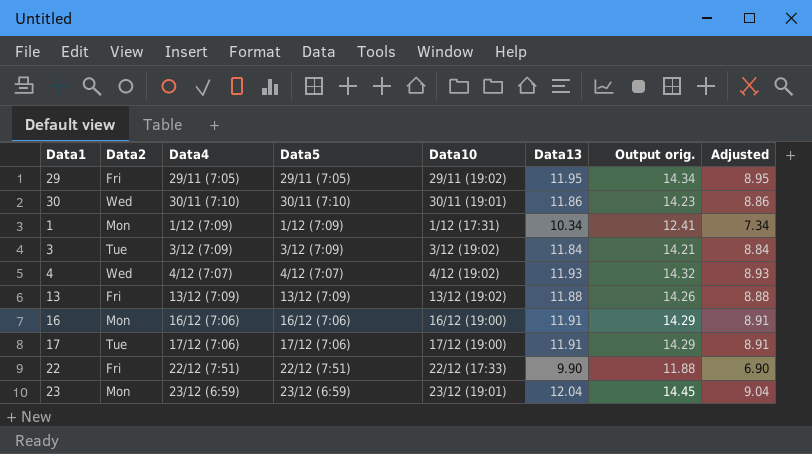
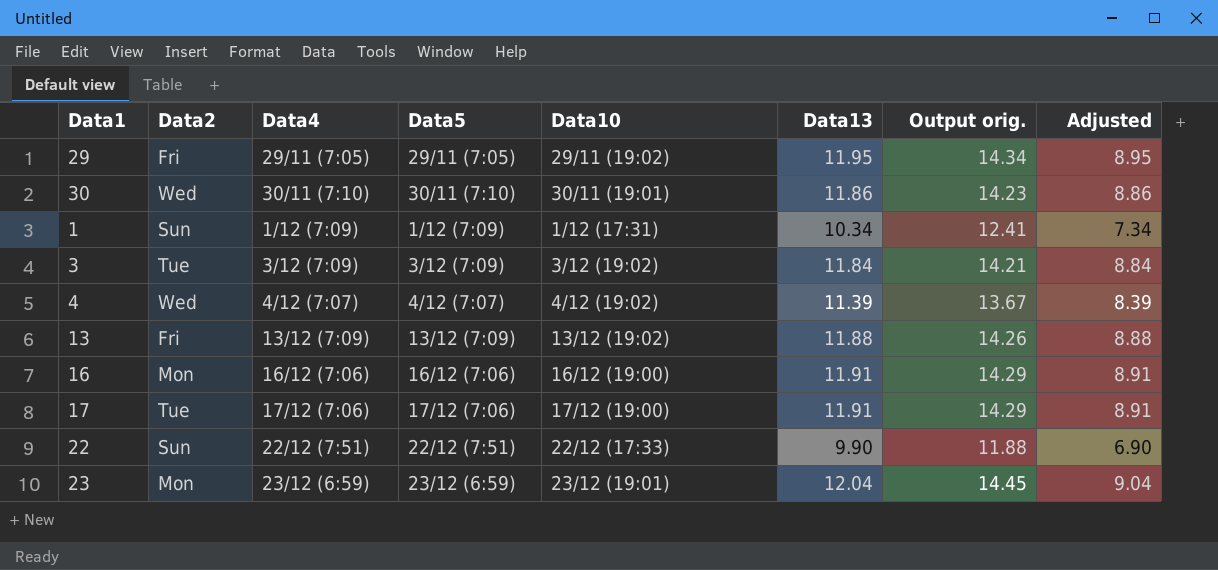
1 | Data2: Mon -> Sun
4 | Data13: 11.93 -> 11.39
4 | Output orig.: 14.32 -> 13.67
4 | Adjusted: 8.93 -> 8.39
22 | Data2: Fri -> Sun

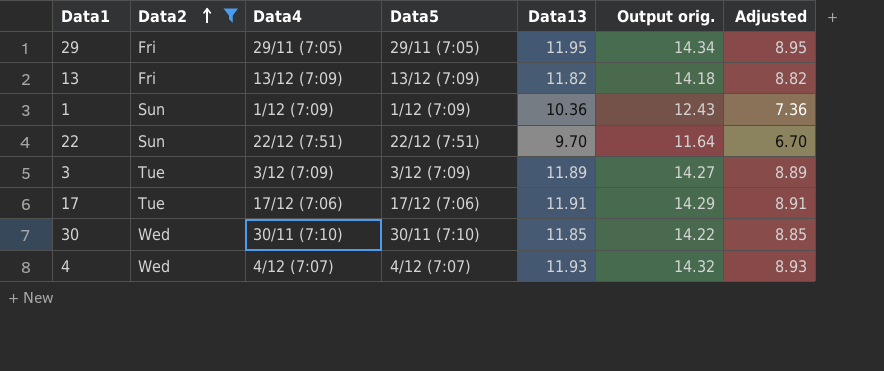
filter: none -> Data2 != Mon
row order: none -> Data2 ascending
column Data10 | position: 5 -> none
13 | Data13: 11.88 -> 11.82
13 | Output orig.: 14.26 -> 14.18
13 | Adjusted: 8.88 -> 8.82
1 | Data13: 10.34 -> 10.36
1 | Output orig.: 12.41 -> 12.43
1 | Adjusted: 7.34 -> 7.36
22 | Data13: 9.90 -> 9.70
22 | Output orig.: 11.88 -> 11.64
22 | Adjusted: 6.90 -> 6.70
3 | Data13: 11.84 -> 11.89
3 | Output orig.: 14.21 -> 14.27
3 | Adjusted: 8.84 -> 8.89
30 | Data13: 11.86 -> 11.85
30 | Output orig.: 14.23 -> 14.22
30 | Adjusted: 8.86 -> 8.85
4 | Data13: 11.39 -> 11.93
4 | Output orig.: 13.67 -> 14.32
4 | Adjusted: 8.39 -> 8.93

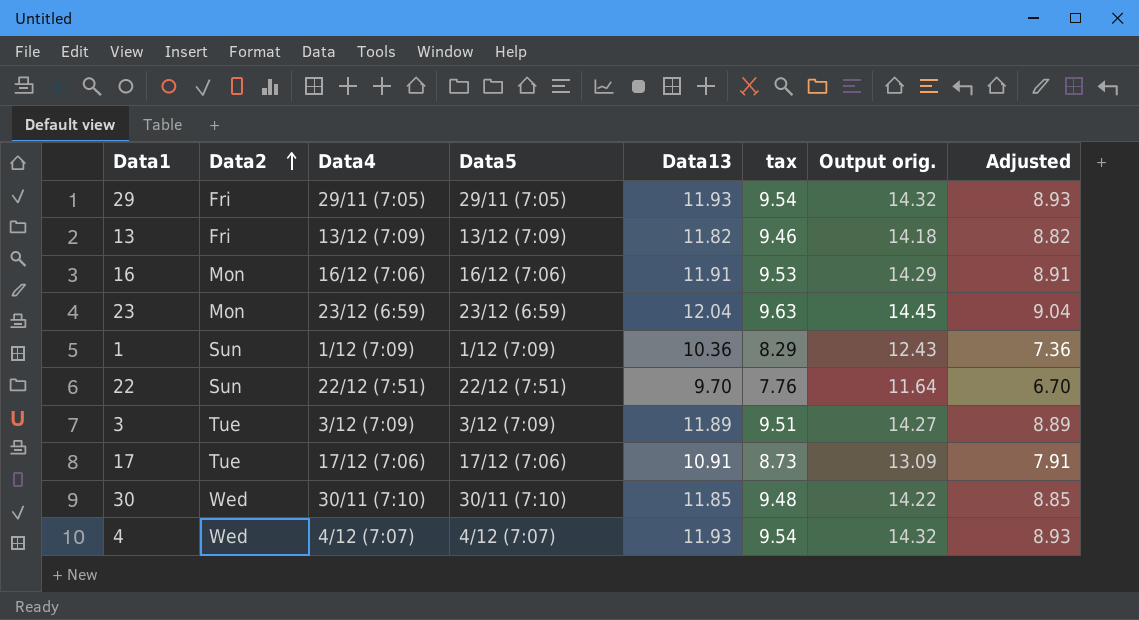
filter: Data2 != Mon -> none
column tax | formula: none -> [Data13] * 0.8
29 | Data13: 11.95 -> 11.93
29 | Output orig.: 14.34 -> 14.32
29 | Adjusted: 8.95 -> 8.93
17 | Data13: 11.91 -> 10.91
17 | Output orig.: 14.29 -> 13.09
17 | Adjusted: 8.91 -> 7.91

